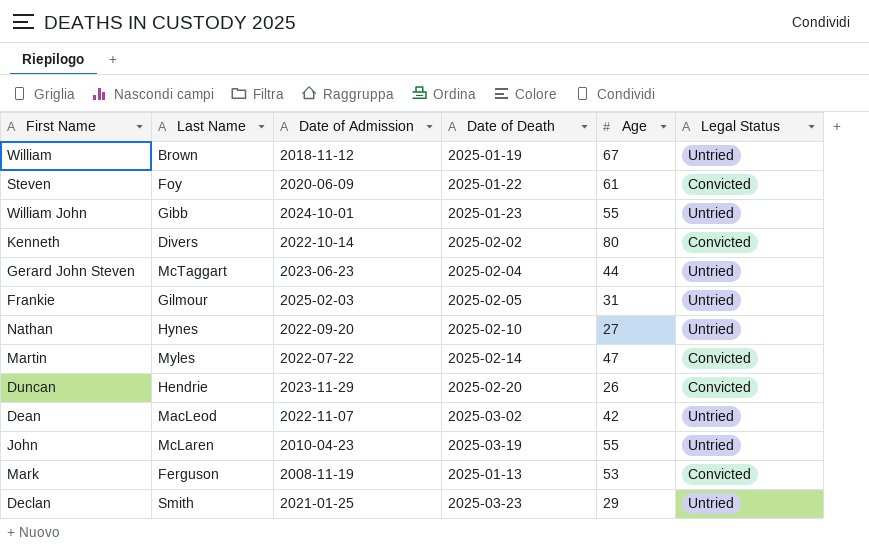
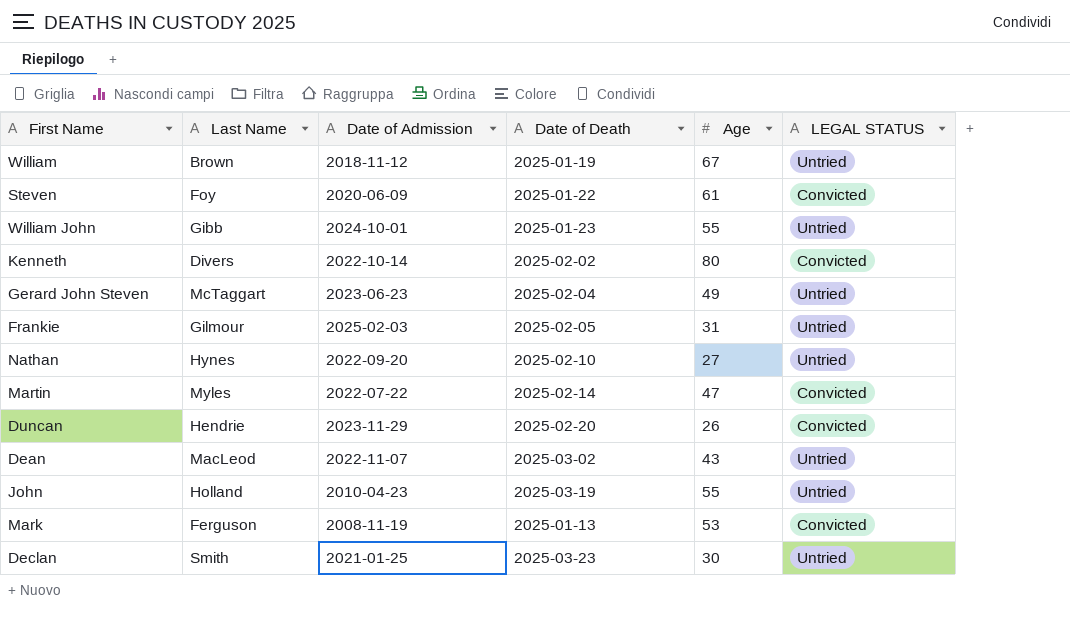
column name: Legal Status -> LEGAL STATUS
Gerard John Steven | Age: 44 -> 49
Dean | Age: 42 -> 43
John | Last Name: McLaren -> Holland
Declan | Age: 29 -> 30

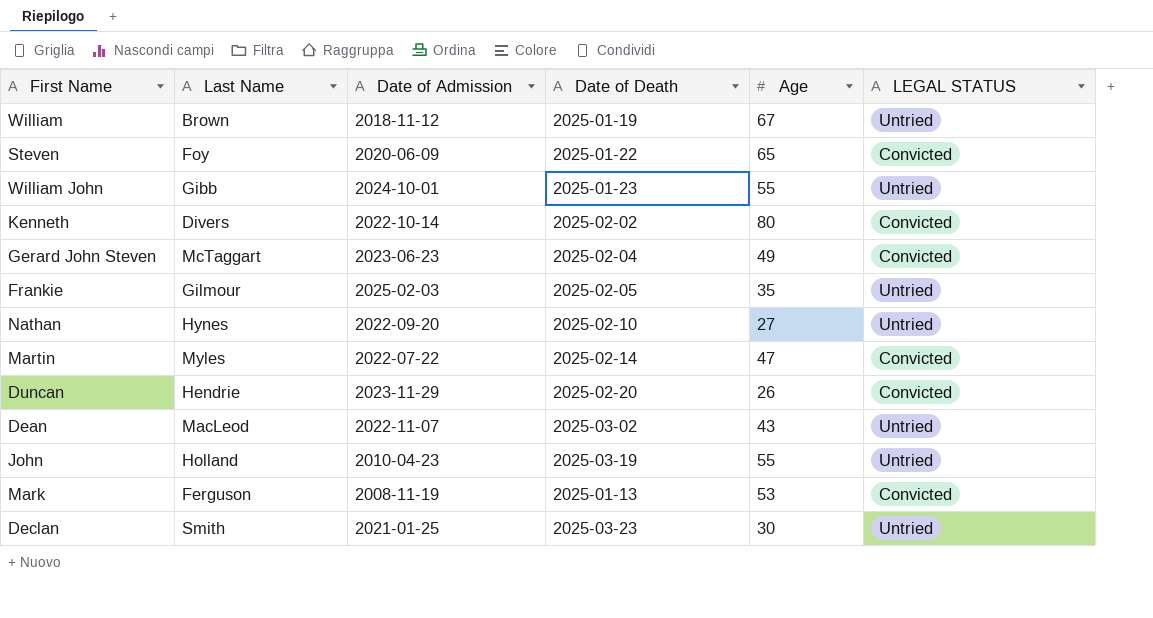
Steven | Age: 61 -> 65
Gerard John Steven | LEGAL STATUS: Untried -> Convicted
Frankie | Age: 31 -> 35

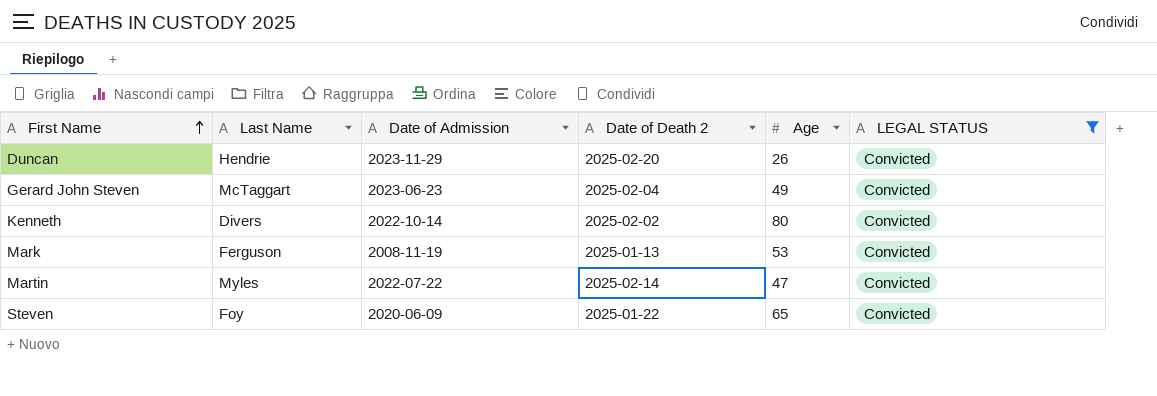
filter: none -> LEGAL STATUS = Convicted
row order: none -> First Name ascending
column name: Date of Death -> Date of Death 2

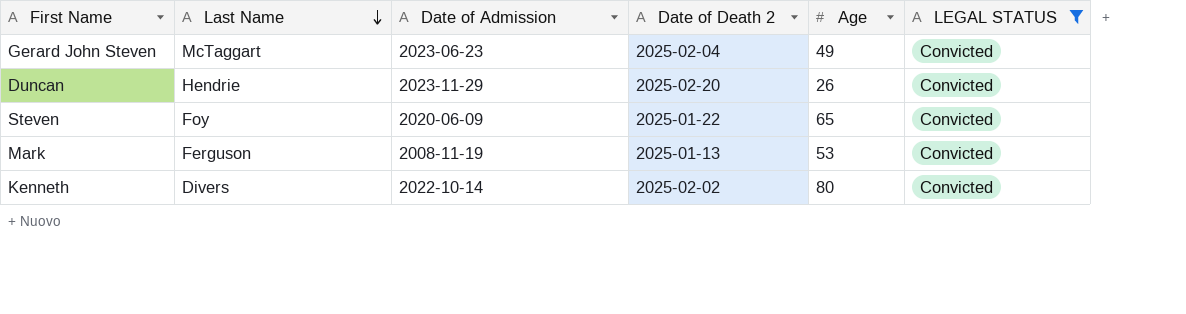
row order: First Name ascending -> Last Name descending
row Martin: Myles | 2022-07-22 | 2025-02-14 | 47 | Convicted -> none

